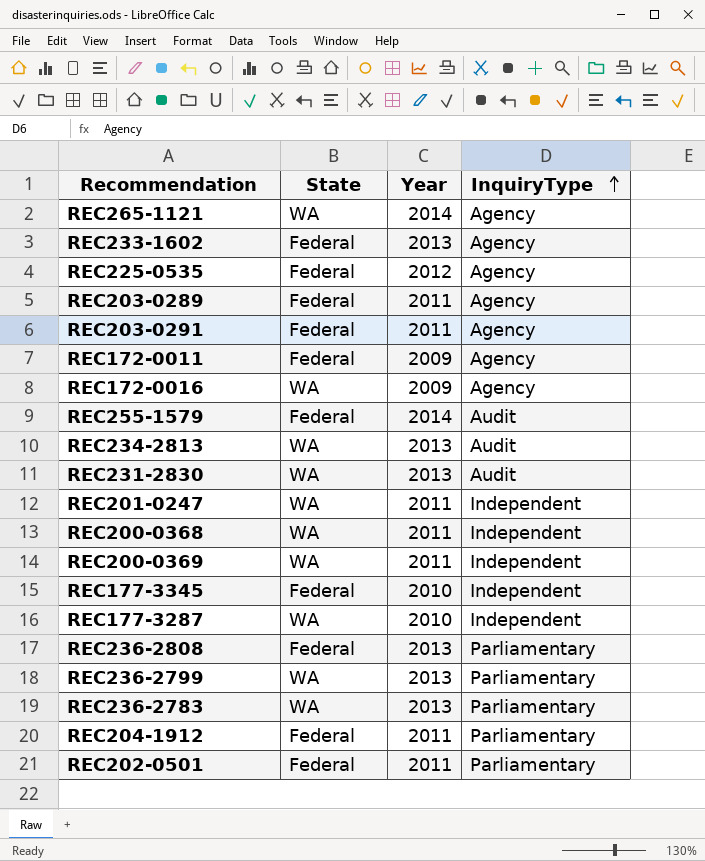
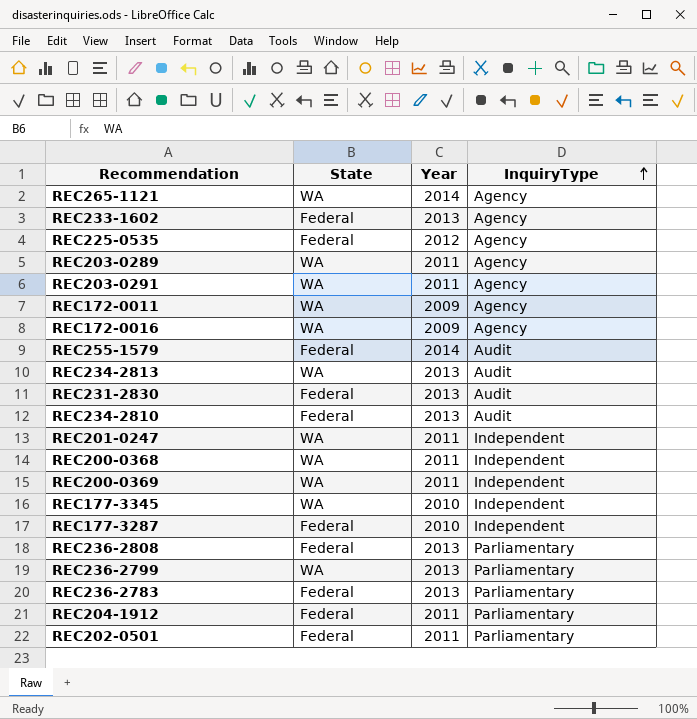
REC203-0289 | State: Federal -> WA
REC203-0291 | State: Federal -> WA
REC172-0011 | State: Federal -> WA
REC231-2830 | State: WA -> Federal
row REC234-2810: none -> Federal | 2013 | Audit
REC177-3345 | State: Federal -> WA
REC177-3287 | State: WA -> Federal
REC236-2783 | State: WA -> Federal

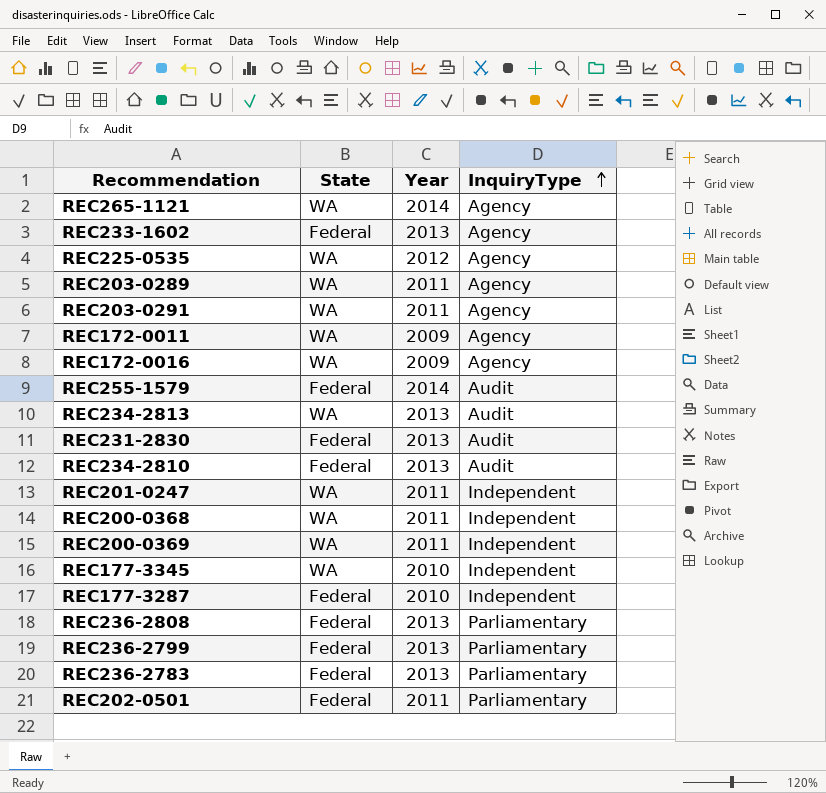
row REC204-1912: Federal | 2011 | Parliamentary -> none
REC225-0535 | State: Federal -> WA
REC236-2799 | State: WA -> Federal

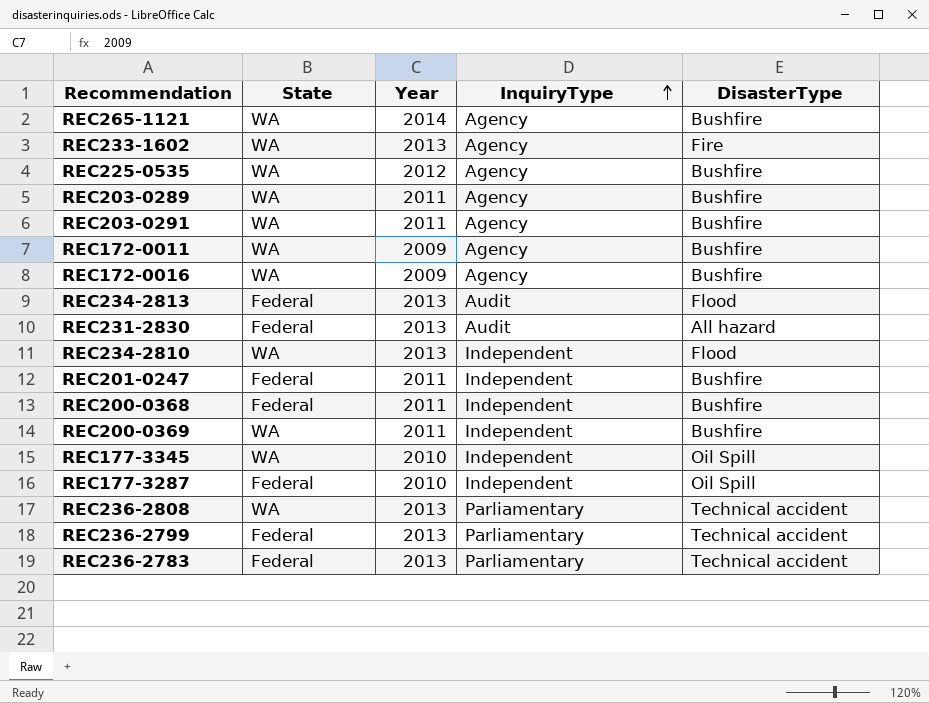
column DisasterType | position: none -> 5
row REC255-1579: Federal | 2014 | Audit -> none
row REC202-0501: Federal | 2011 | Parliamentary -> none
REC233-1602 | State: Federal -> WA
REC234-2813 | State: WA -> Federal
REC234-2810 | State: Federal -> WA
REC234-2810 | InquiryType: Audit -> Independent
REC201-0247 | State: WA -> Federal
REC200-0368 | State: WA -> Federal
REC236-2808 | State: Federal -> WA

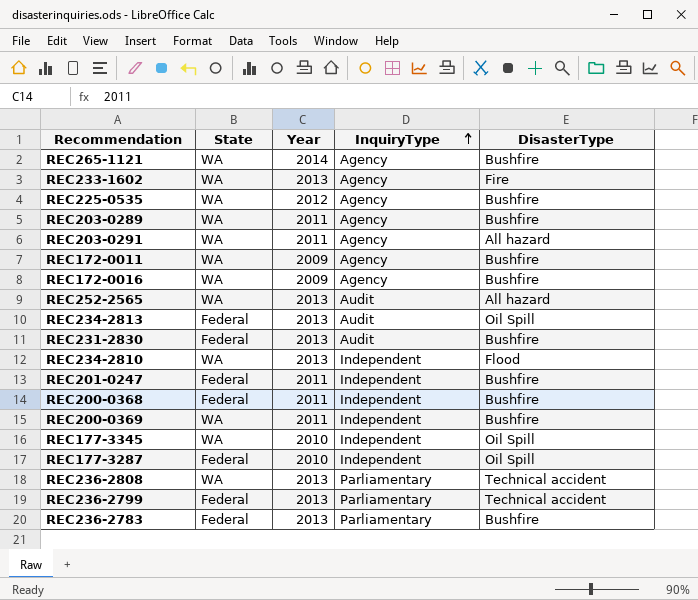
REC203-0291 | DisasterType: Bushfire -> All hazard
row REC252-2565: none -> WA | 2013 | Audit | All hazard
REC234-2813 | DisasterType: Flood -> Oil Spill
REC231-2830 | DisasterType: All hazard -> Bushfire
REC236-2783 | DisasterType: Technical accident -> Bushfire

